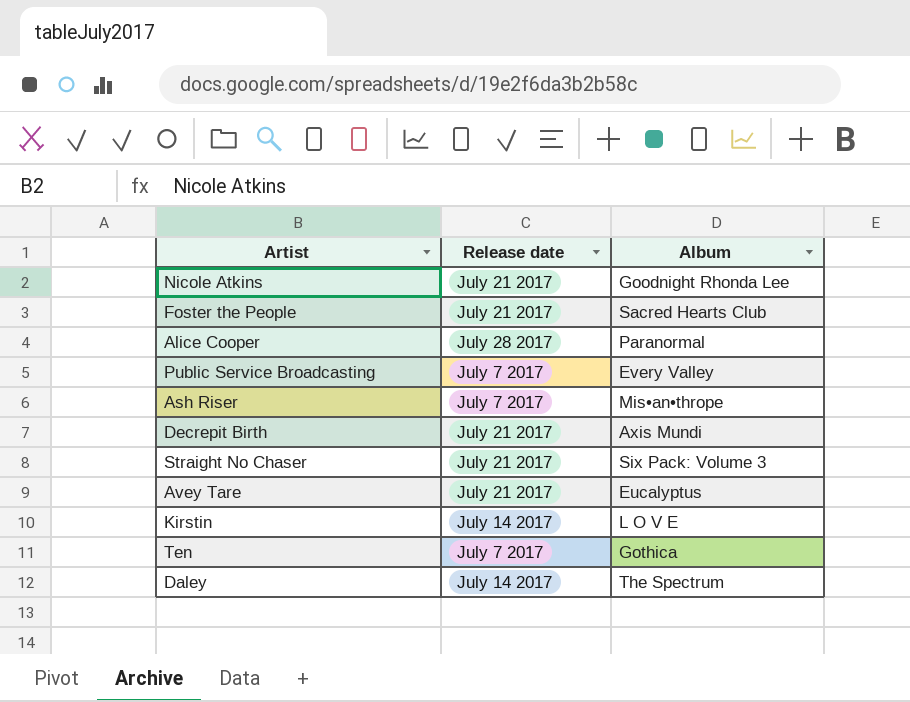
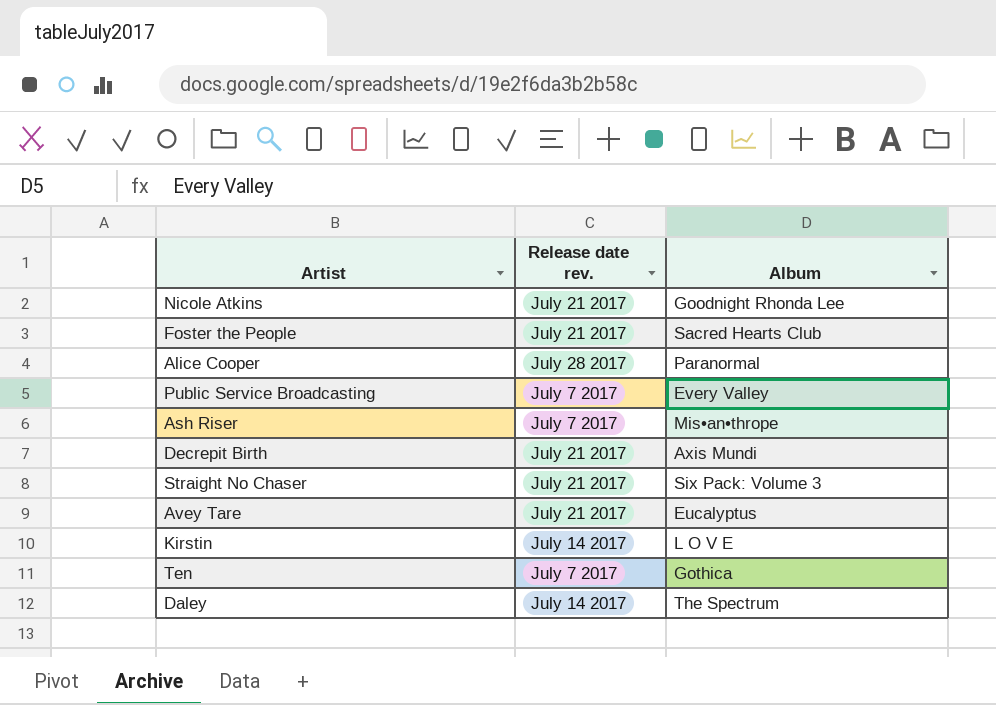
column name: Release date -> Release date rev.

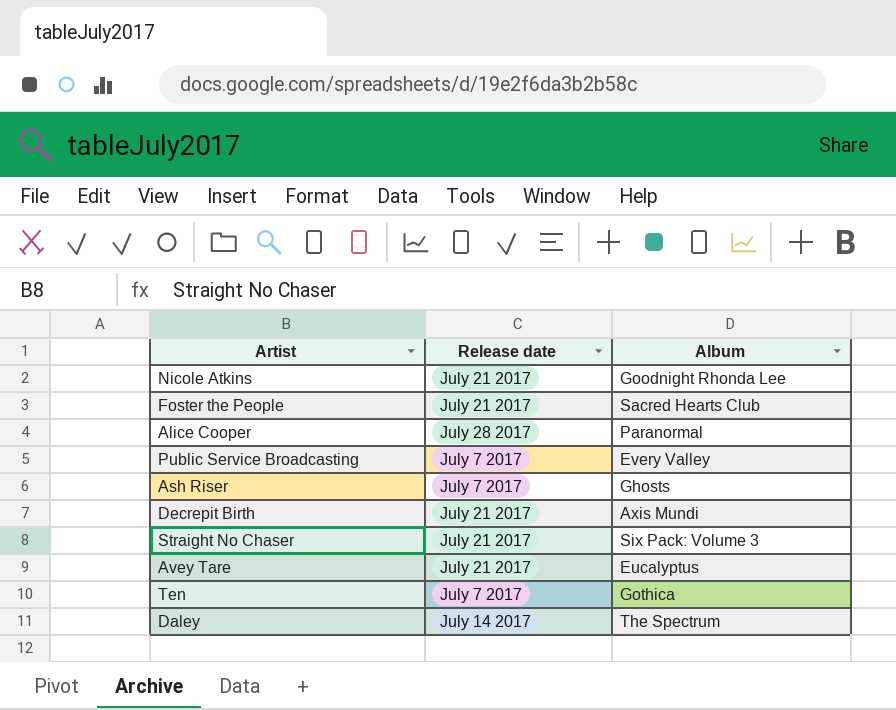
column name: Release date rev. -> Release date
row Kirstin: July 14 2017 | L O V E -> none
Ash Riser | Album: Mis•an•thrope -> Ghosts

